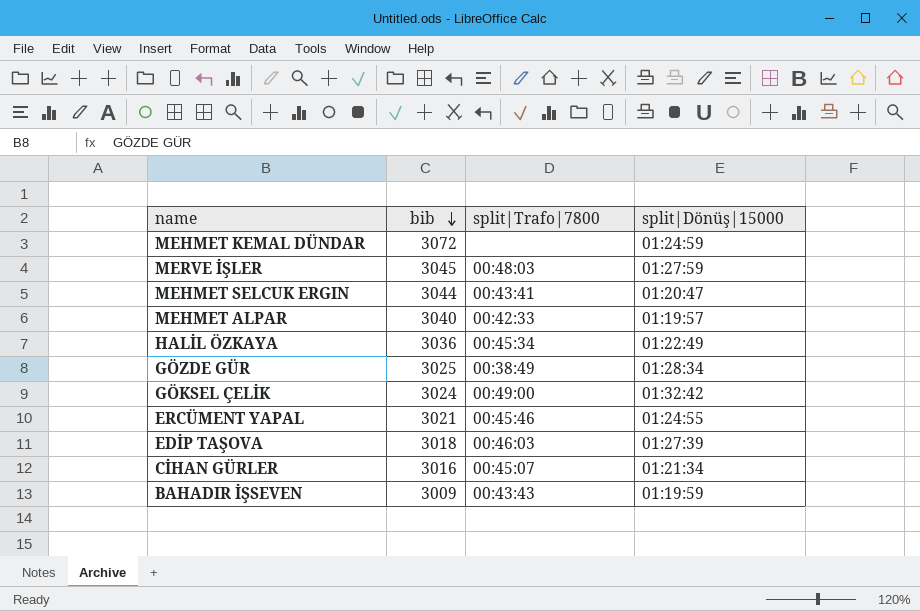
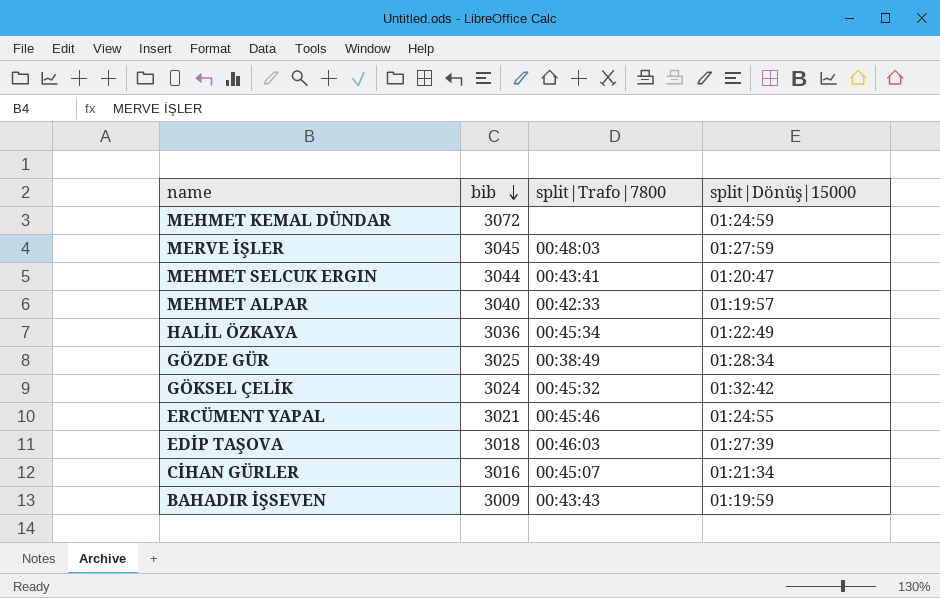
GÖKSEL ÇELİK | split|Trafo|7800: 00:49:00 -> 00:45:32

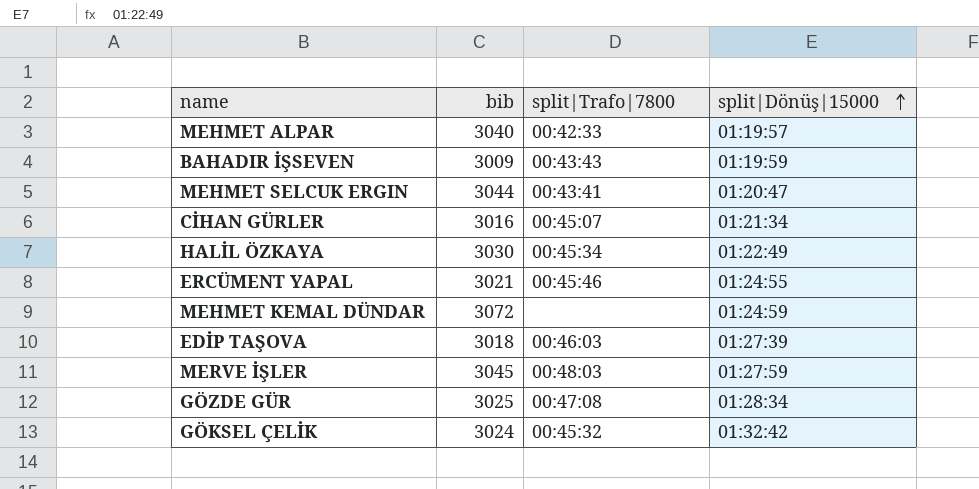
row order: bib descending -> split|Dönüş|15000 ascending
HALİL ÖZKAYA | bib: 3036 -> 3030
GÖZDE GÜR | split|Trafo|7800: 00:38:49 -> 00:47:08

